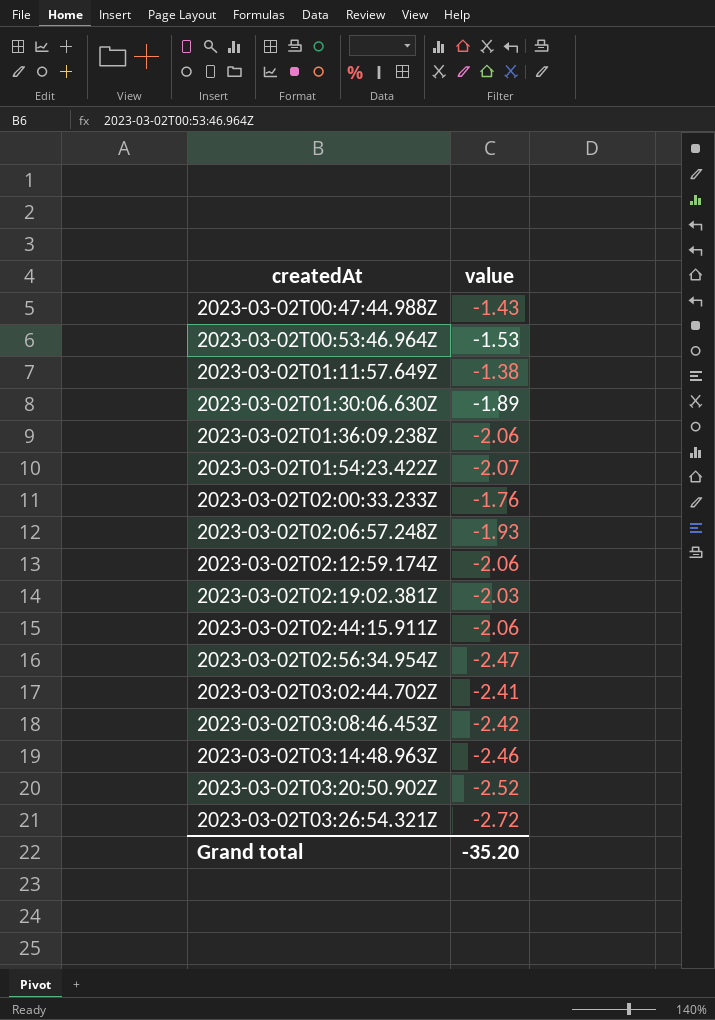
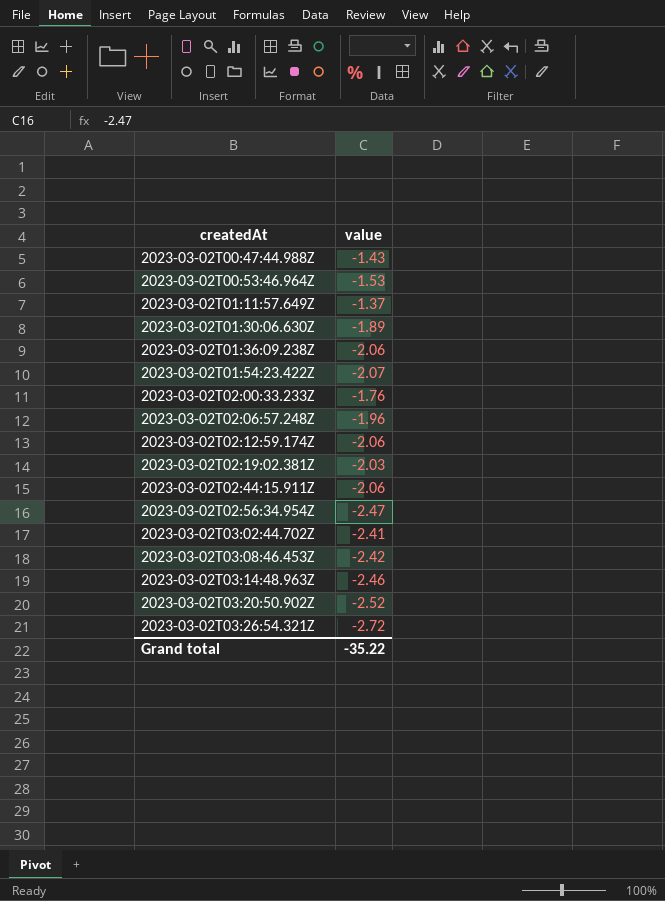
2023-03-02T01:11:57.649Z | value: -1.38 -> -1.37
2023-03-02T02:06:57.248Z | value: -1.93 -> -1.96
Grand total | value: -35.20 -> -35.22

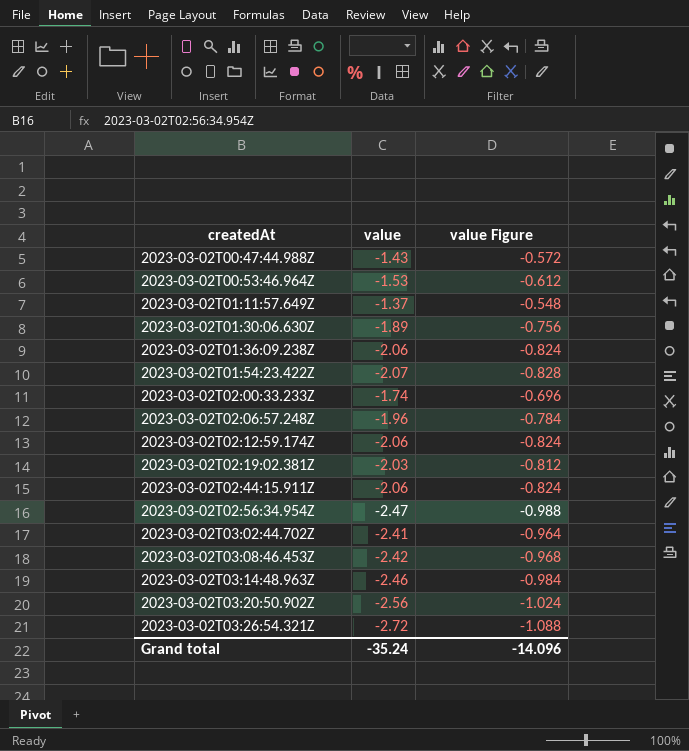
column value Figure | formula: none -> [value] * 0.4
2023-03-02T02:00:33.233Z | value: -1.76 -> -1.74
2023-03-02T03:20:50.902Z | value: -2.52 -> -2.56
Grand total | value: -35.22 -> -35.24

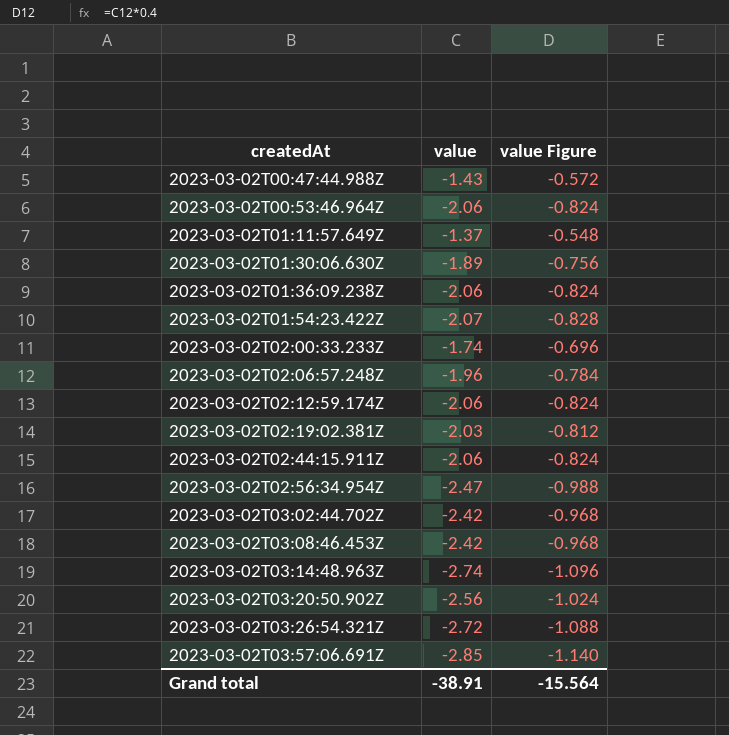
2023-03-02T00:53:46.964Z | value: -1.53 -> -2.06
2023-03-02T00:53:46.964Z | value Figure: -0.612 -> -0.824
2023-03-02T03:02:44.702Z | value: -2.41 -> -2.42
2023-03-02T03:02:44.702Z | value Figure: -0.964 -> -0.968
2023-03-02T03:14:48.963Z | value: -2.46 -> -2.74
2023-03-02T03:14:48.963Z | value Figure: -0.984 -> -1.096
row 2023-03-02T03:57:06.691Z: none -> -2.85 | -1.140
Grand total | value: -35.24 -> -38.91
Grand total | value Figure: -14.096 -> -15.564

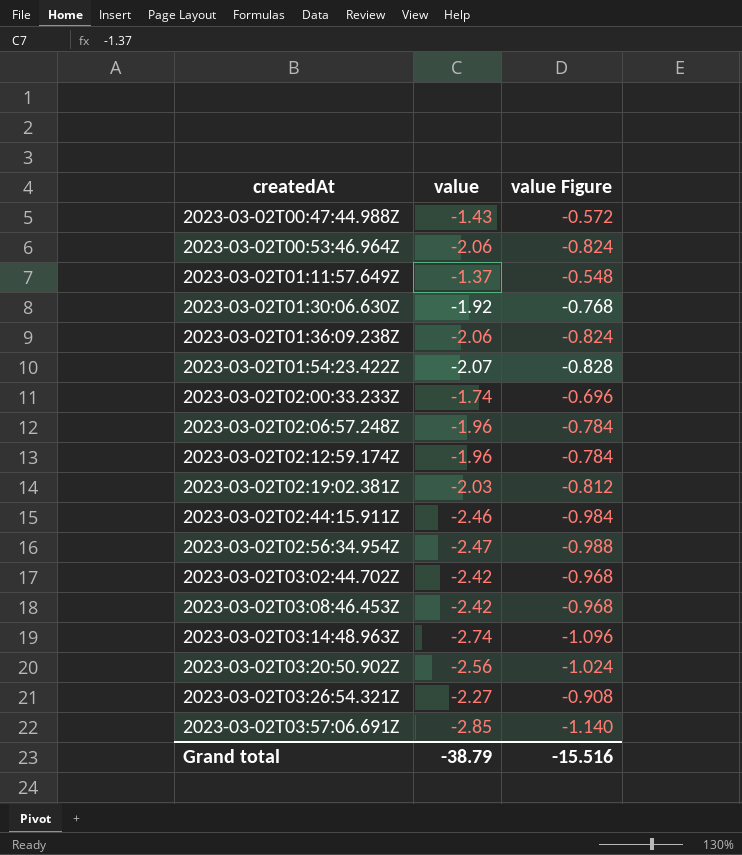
2023-03-02T01:30:06.630Z | value: -1.89 -> -1.92
2023-03-02T01:30:06.630Z | value Figure: -0.756 -> -0.768
2023-03-02T02:12:59.174Z | value: -2.06 -> -1.96
2023-03-02T02:12:59.174Z | value Figure: -0.824 -> -0.784
2023-03-02T02:44:15.911Z | value: -2.06 -> -2.46
2023-03-02T02:44:15.911Z | value Figure: -0.824 -> -0.984
2023-03-02T03:26:54.321Z | value: -2.72 -> -2.27
2023-03-02T03:26:54.321Z | value Figure: -1.088 -> -0.908
Grand total | value: -38.91 -> -38.79
Grand total | value Figure: -15.564 -> -15.516

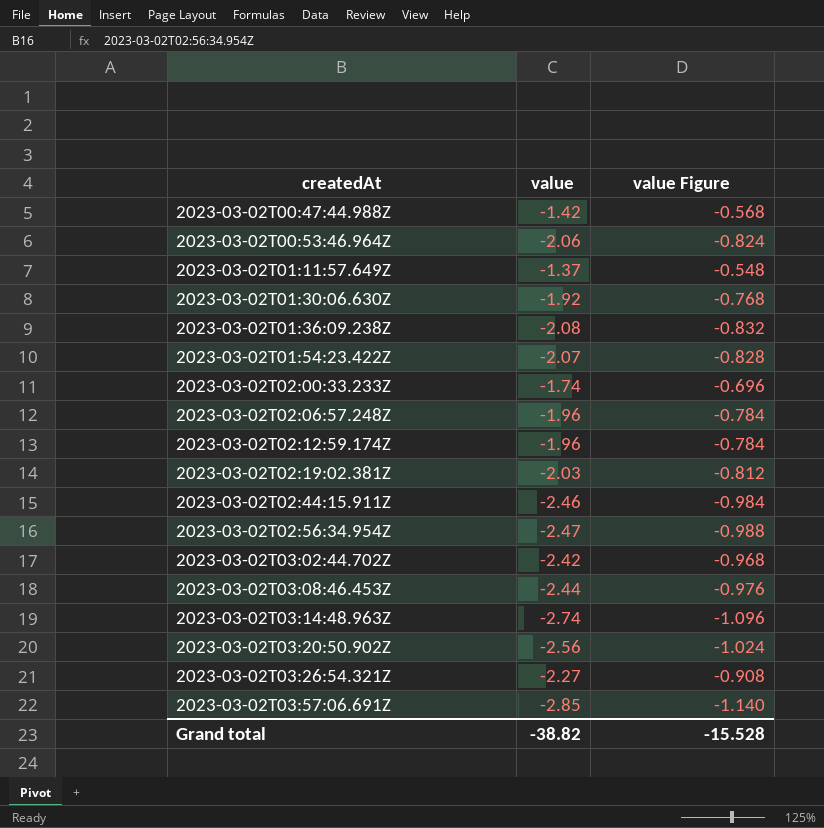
2023-03-02T00:47:44.988Z | value: -1.43 -> -1.42
2023-03-02T00:47:44.988Z | value Figure: -0.572 -> -0.568
2023-03-02T01:36:09.238Z | value: -2.06 -> -2.08
2023-03-02T01:36:09.238Z | value Figure: -0.824 -> -0.832
2023-03-02T03:08:46.453Z | value: -2.42 -> -2.44
2023-03-02T03:08:46.453Z | value Figure: -0.968 -> -0.976
Grand total | value: -38.79 -> -38.82
Grand total | value Figure: -15.516 -> -15.528

